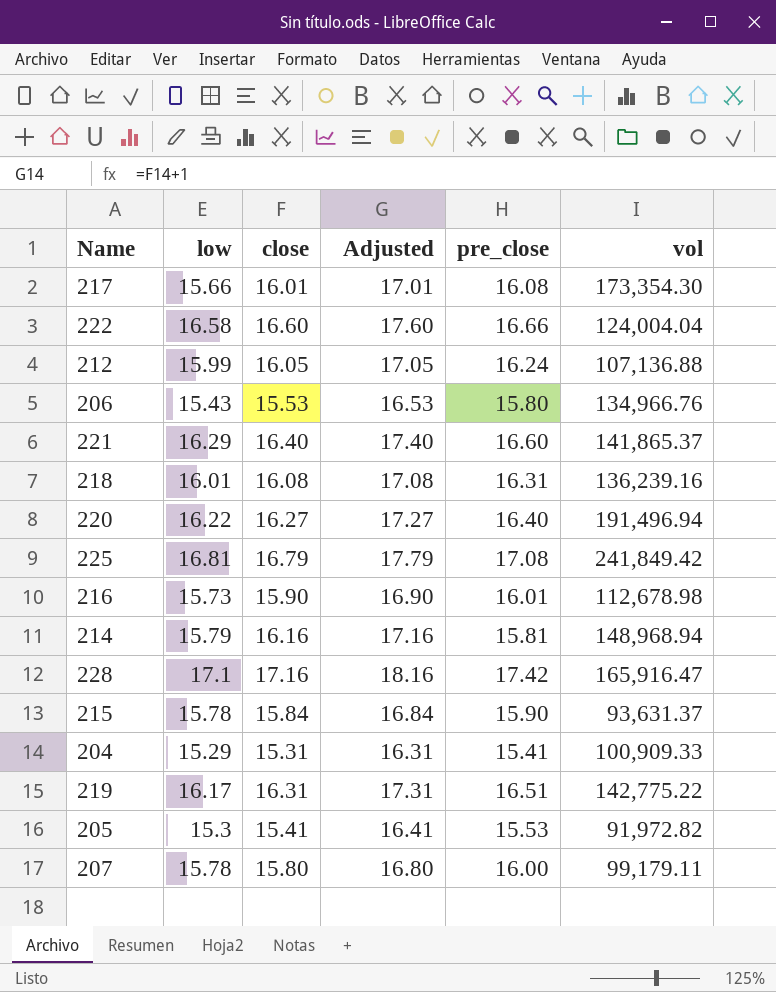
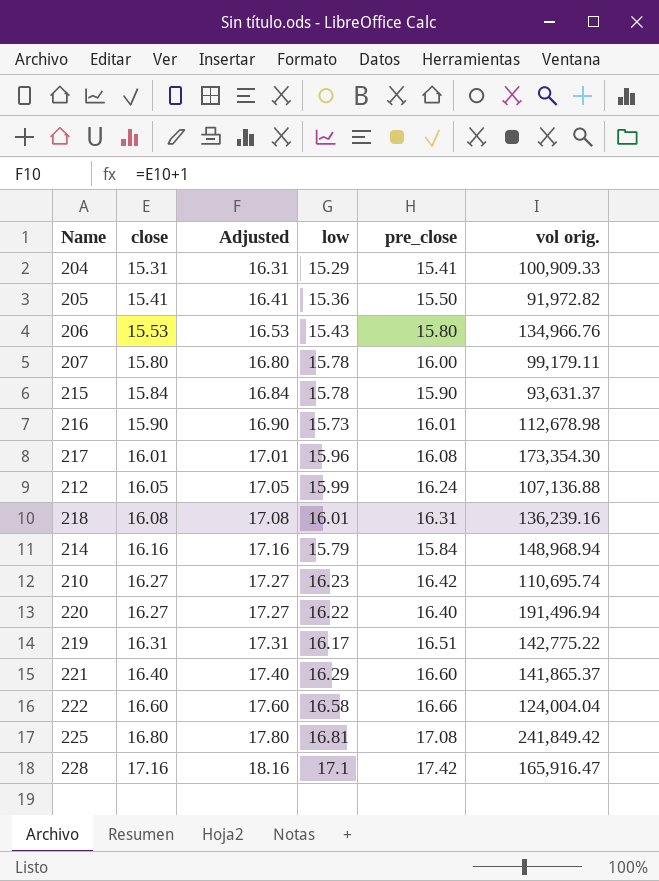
row order: none -> close ascending
column low | position: 2 -> 4
column name: vol -> vol orig.
205 | low: 15.3 -> 15.36
205 | pre_close: 15.53 -> 15.50
217 | low: 15.66 -> 15.96
214 | pre_close: 15.81 -> 15.84
row 210: none -> 16.27 | 17.27 | 16.23 | 16.42 | 110,695.74
225 | close: 16.79 -> 16.80
225 | Adjusted: 17.79 -> 17.80

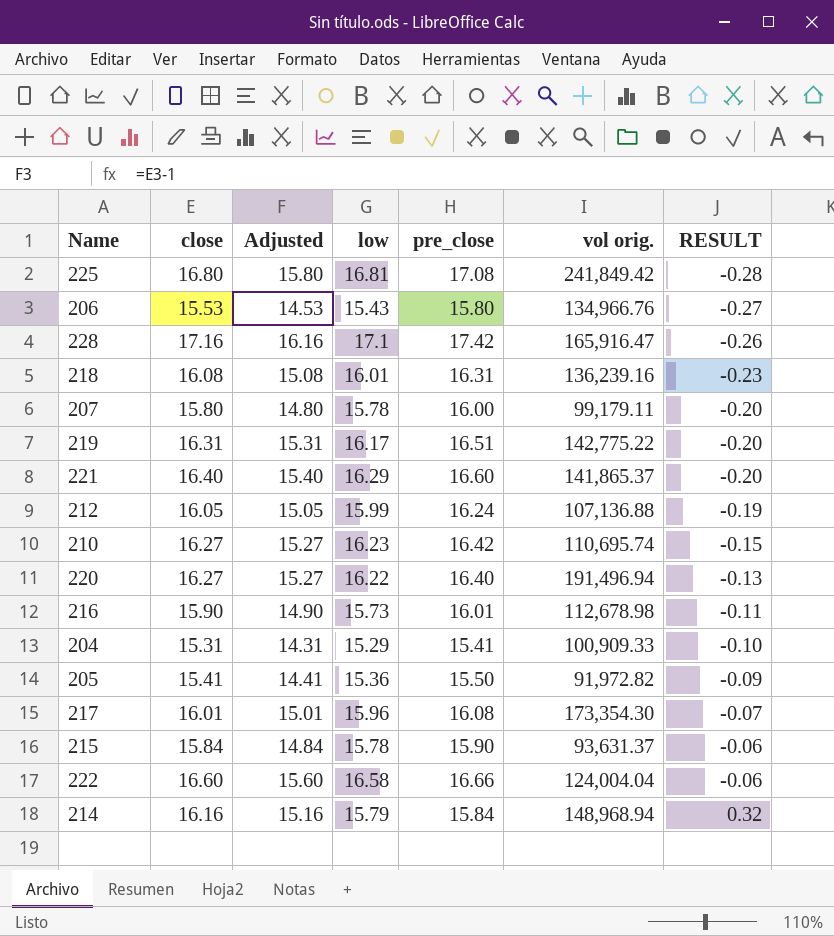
row order: close ascending -> RESULT ascending
column Adjusted | formula: [close] + 1 -> [close] - 1
column RESULT | formula: none -> [close] - [pre_close]

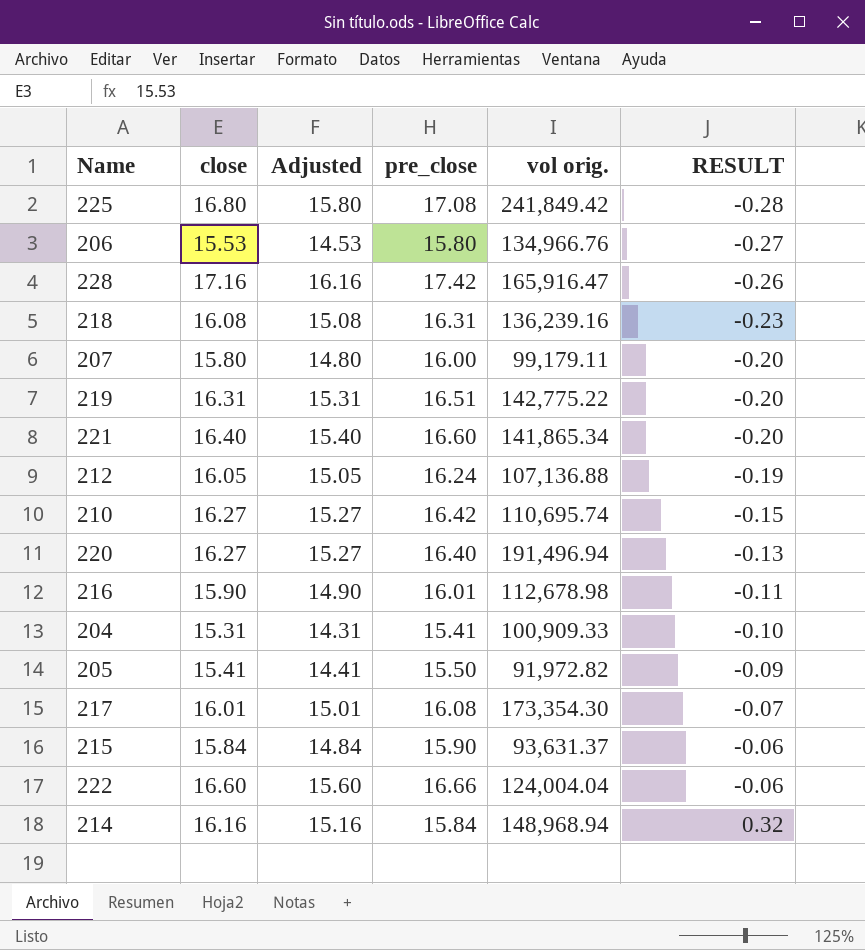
column low | position: 4 -> none
221 | vol orig.: 141,865.37 -> 141,865.34

